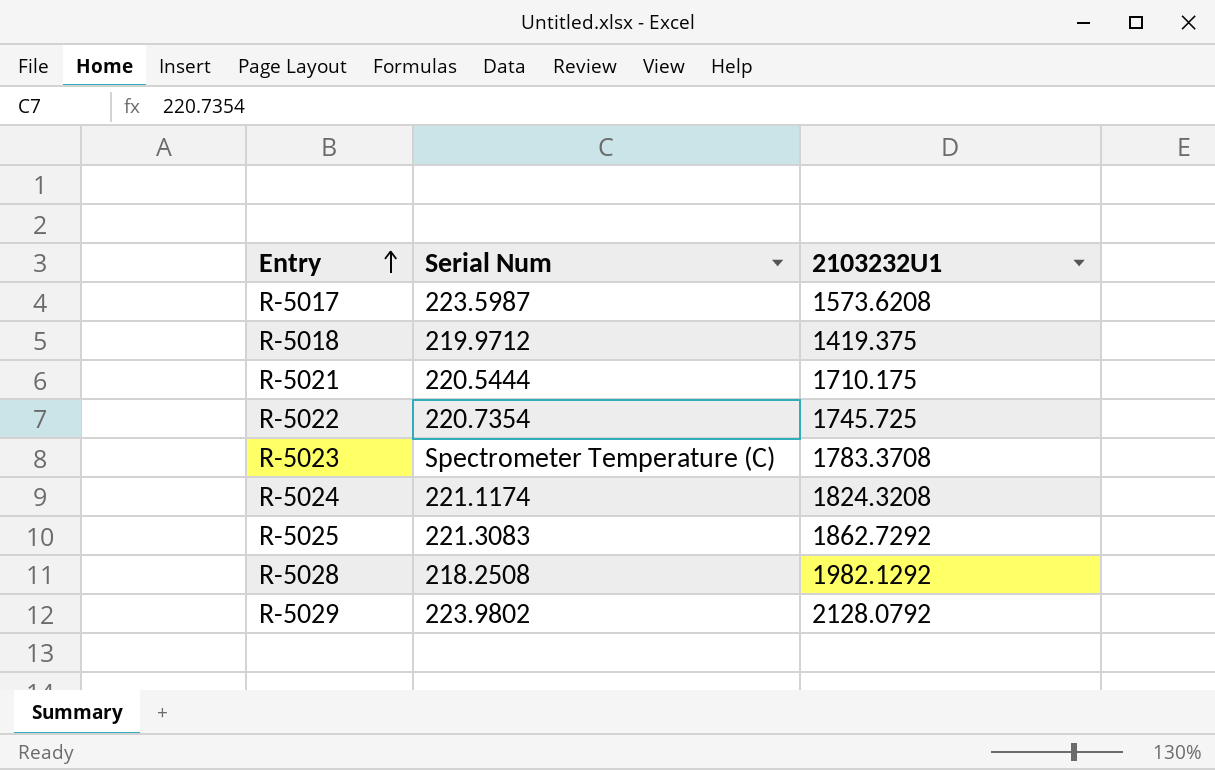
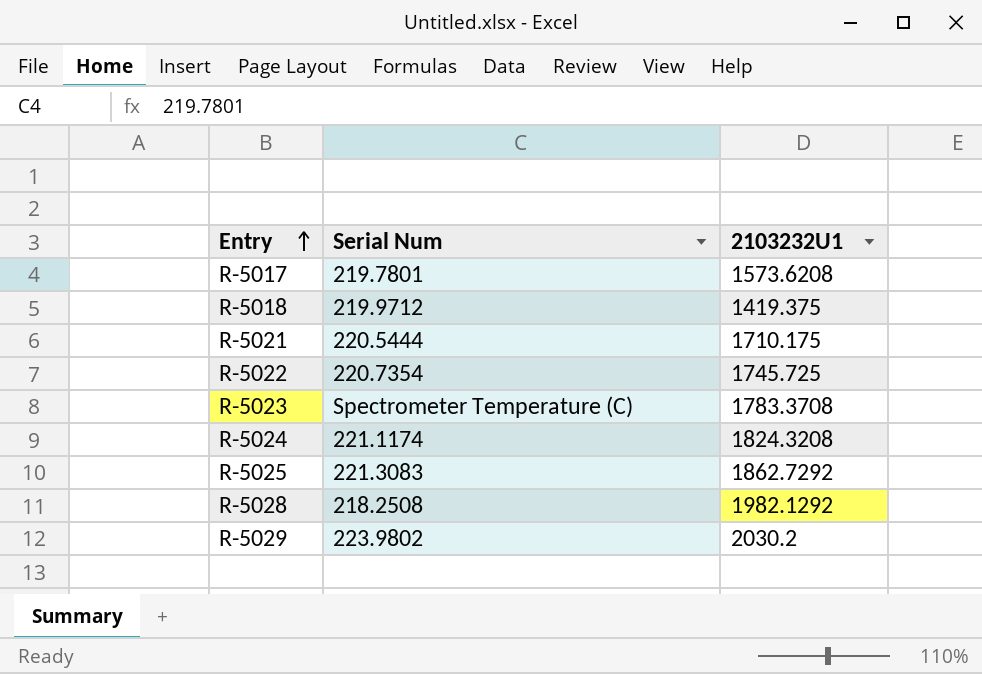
R-5017 | Serial Num: 223.5987 -> 219.7801
R-5029 | 2103232U1: 2128.0792 -> 2030.2

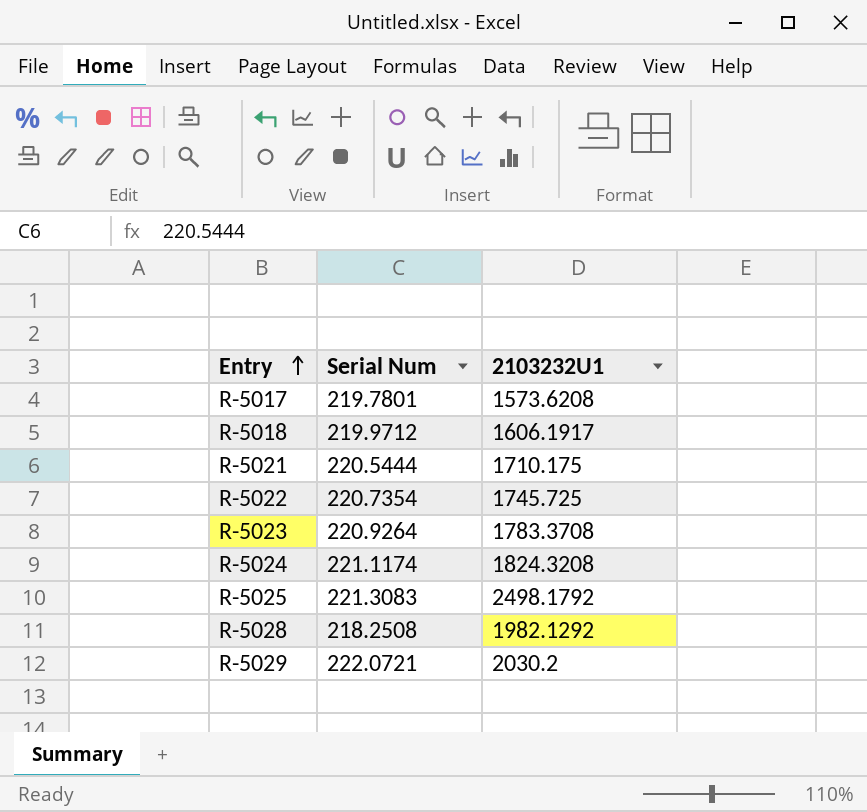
R-5018 | 2103232U1: 1419.375 -> 1606.1917
R-5023 | Serial Num: Spectrometer Temperature (C) -> 220.9264
R-5025 | 2103232U1: 1862.7292 -> 2498.1792
R-5029 | Serial Num: 223.9802 -> 222.0721

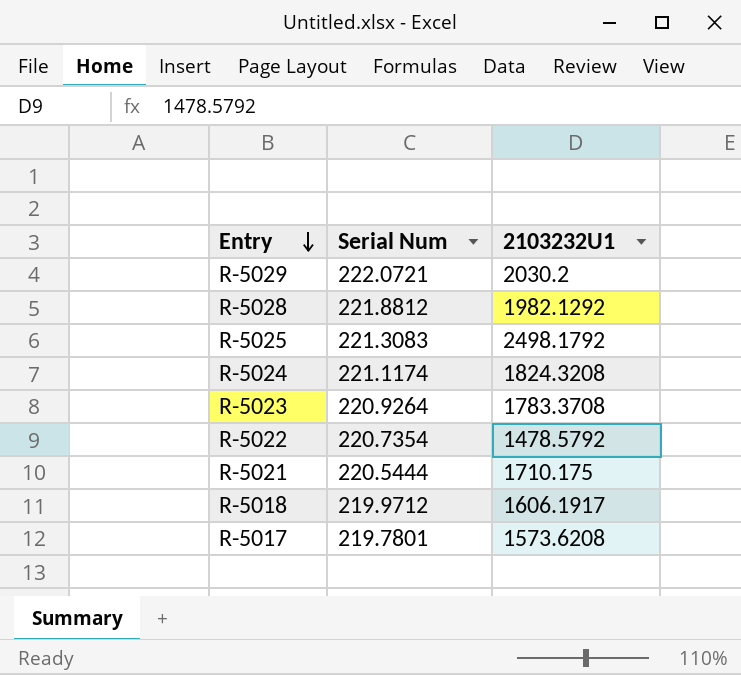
row order: Entry ascending -> Entry descending
R-5028 | Serial Num: 218.2508 -> 221.8812
R-5022 | 2103232U1: 1745.725 -> 1478.5792

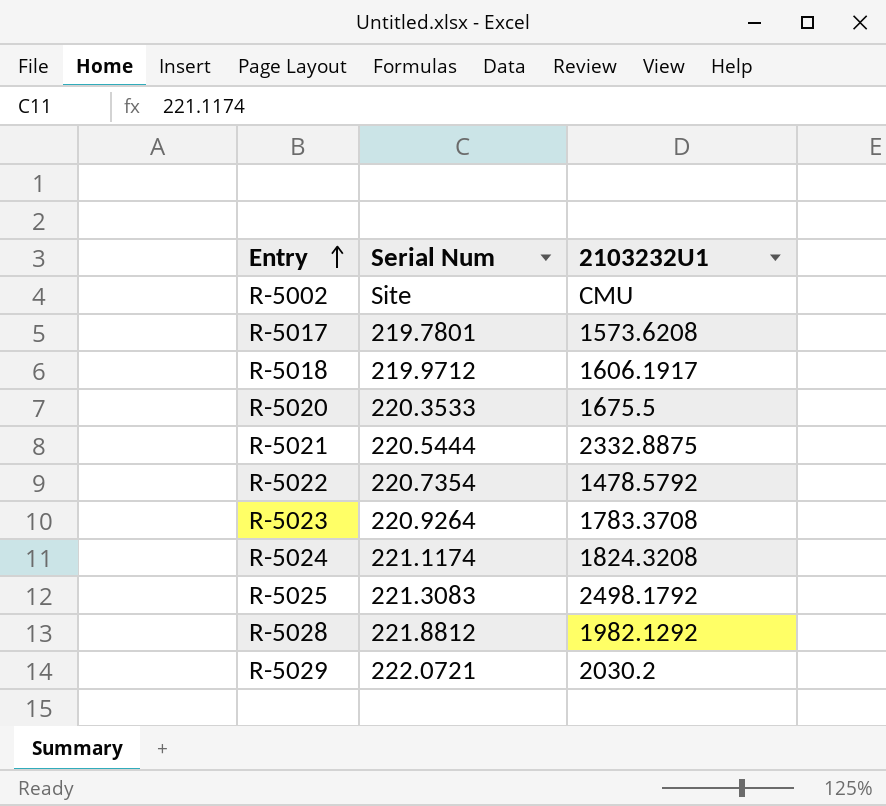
row order: Entry descending -> Entry ascending
row R-5002: none -> Site | CMU
row R-5020: none -> 220.3533 | 1675.5
R-5021 | 2103232U1: 1710.175 -> 2332.8875

